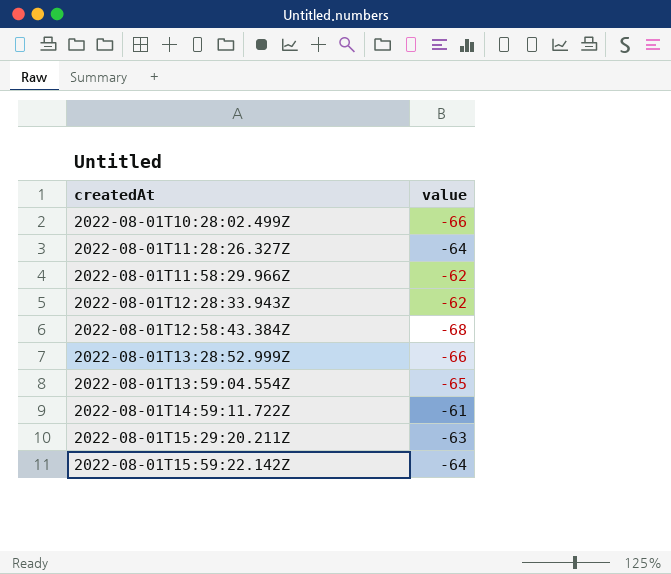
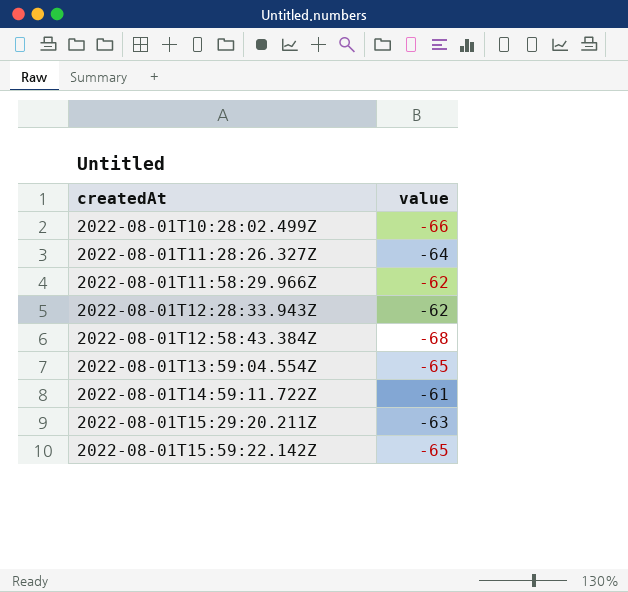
row 2022-08-01T13:28:52.999Z: -66 -> none
2022-08-01T15:59:22.142Z | value: -64 -> -65

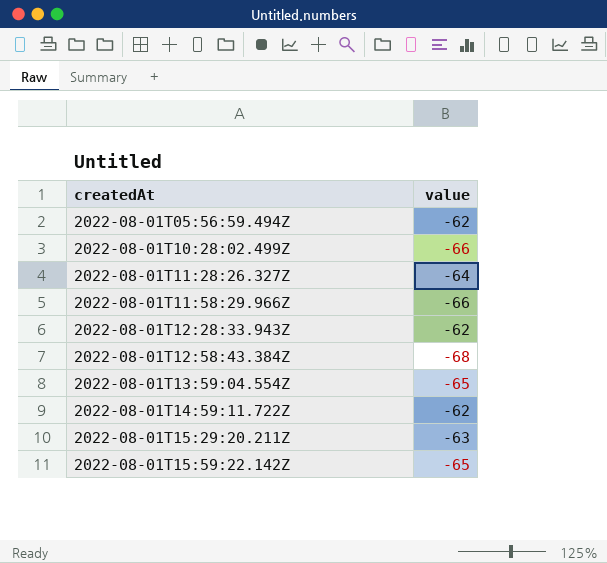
row 2022-08-01T05:56:59.494Z: none -> -62
2022-08-01T11:58:29.966Z | value: -62 -> -66
2022-08-01T14:59:11.722Z | value: -61 -> -62

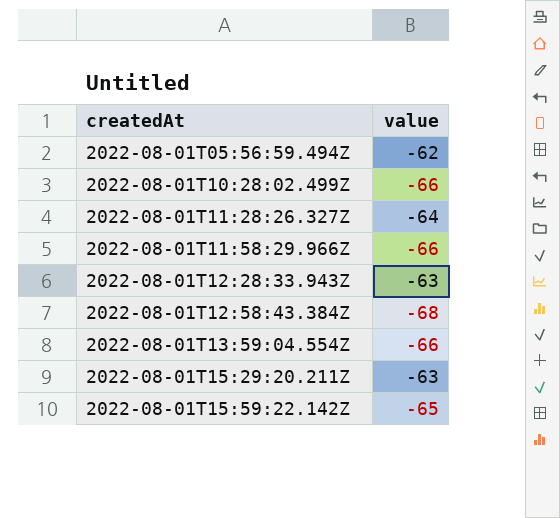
row 2022-08-01T14:59:11.722Z: -62 -> none
2022-08-01T12:28:33.943Z | value: -62 -> -63
2022-08-01T13:59:04.554Z | value: -65 -> -66

